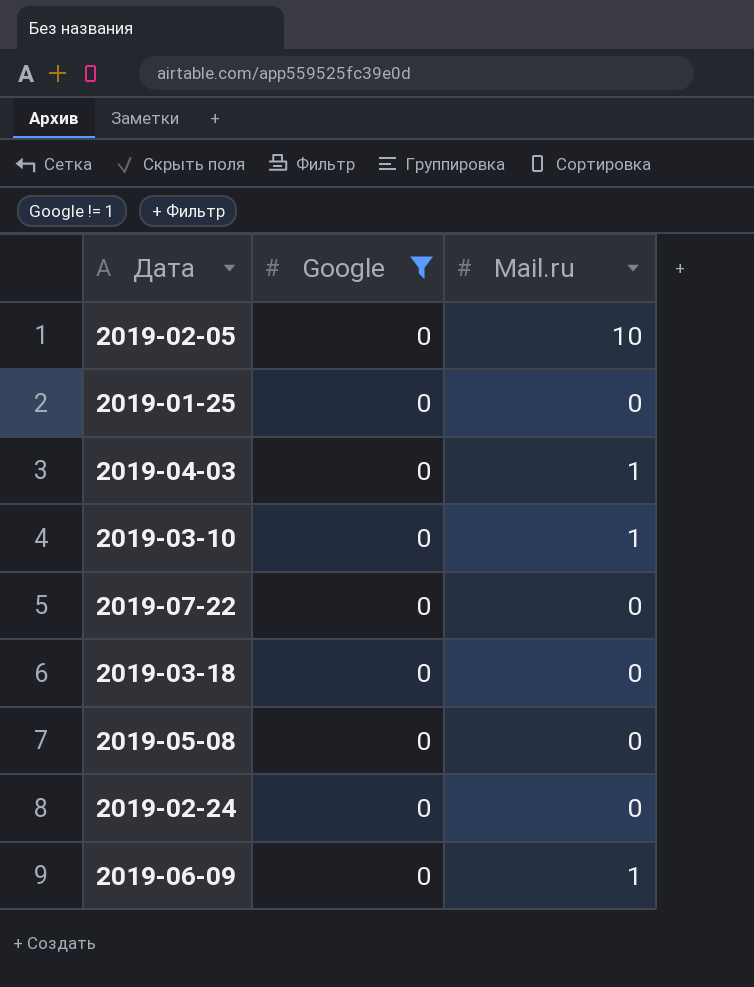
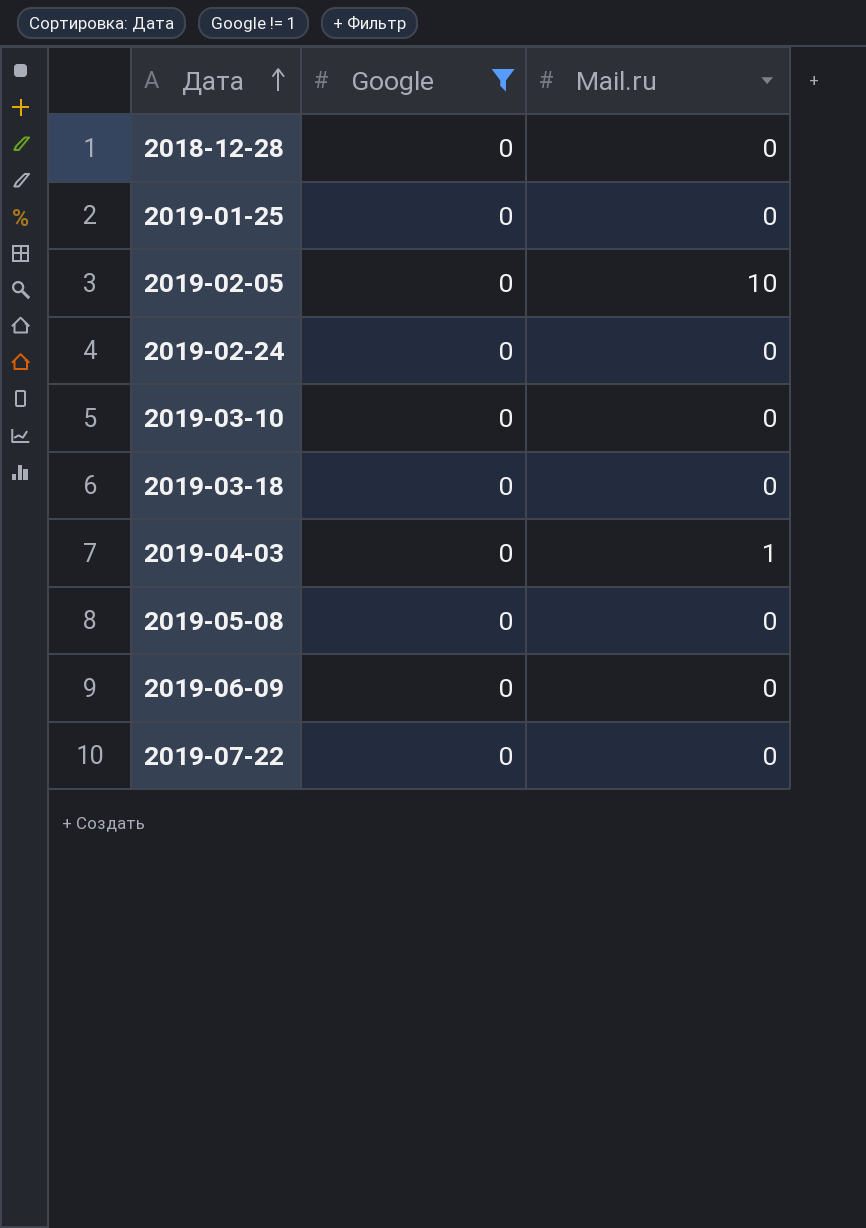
row order: none -> Дата ascending
row 2018-12-28: none -> 0 | 0
2019-03-10 | Mail.ru: 1 -> 0
2019-06-09 | Mail.ru: 1 -> 0

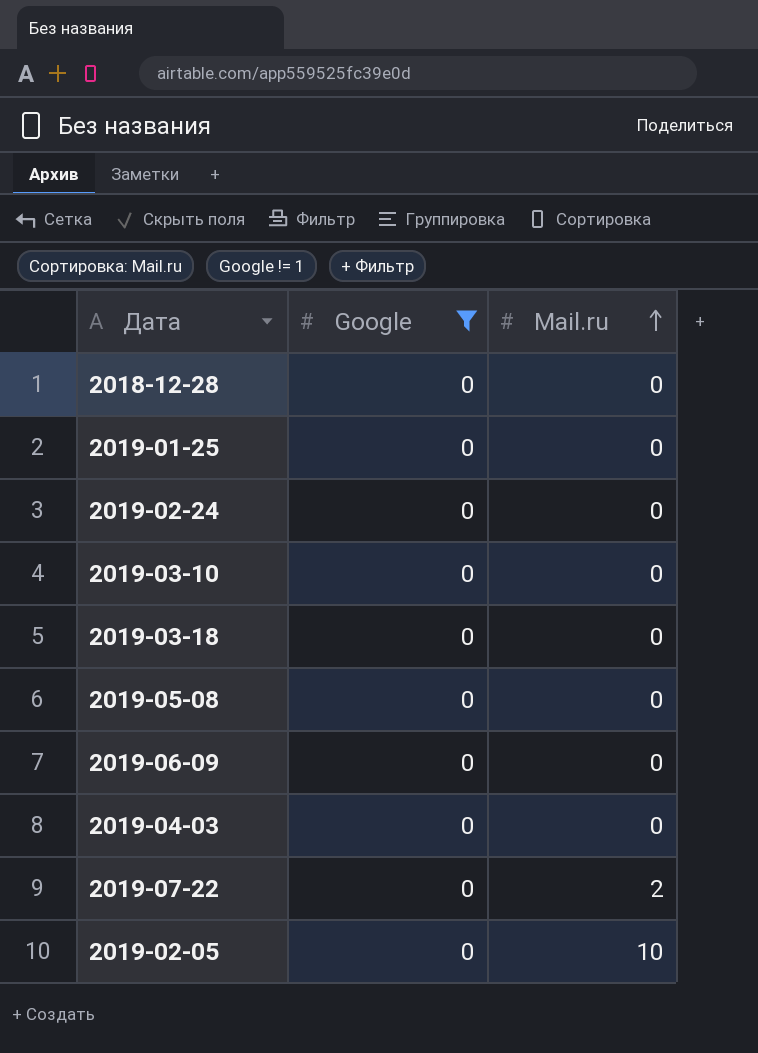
row order: Дата ascending -> Mail.ru ascending
2019-04-03 | Mail.ru: 1 -> 0
2019-07-22 | Mail.ru: 0 -> 2

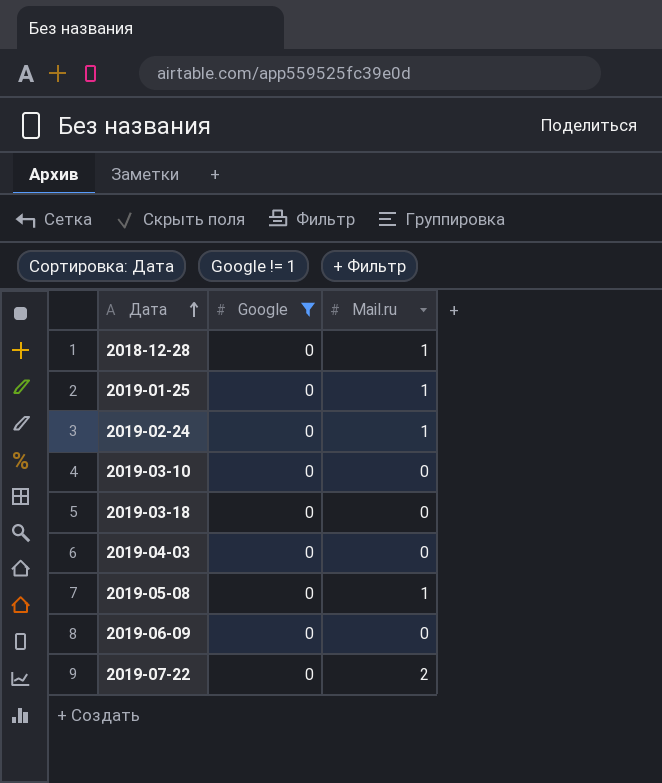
row order: Mail.ru ascending -> Дата ascending
row 2019-02-05: 0 | 10 -> none
2018-12-28 | Mail.ru: 0 -> 1
2019-01-25 | Mail.ru: 0 -> 1
2019-02-24 | Mail.ru: 0 -> 1
2019-05-08 | Mail.ru: 0 -> 1

